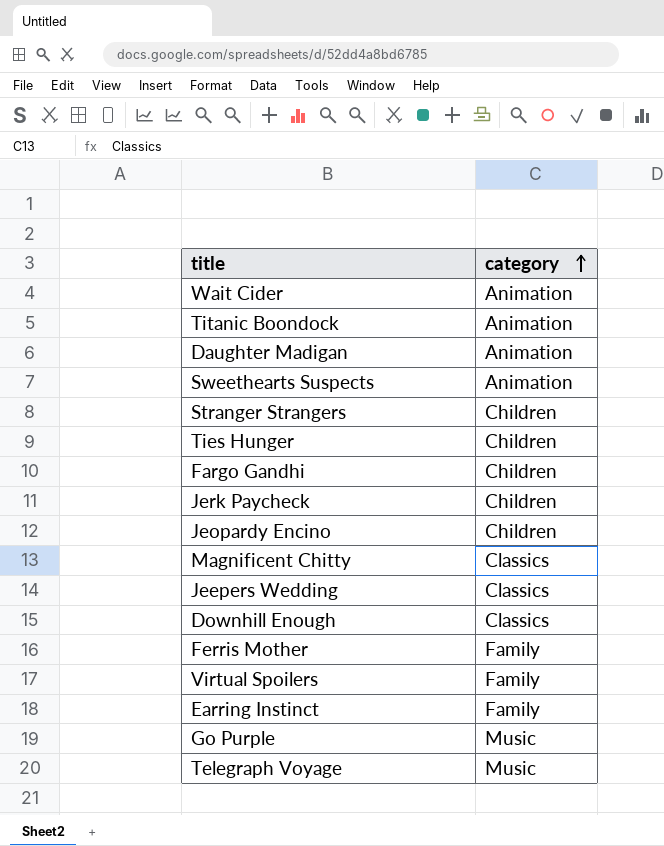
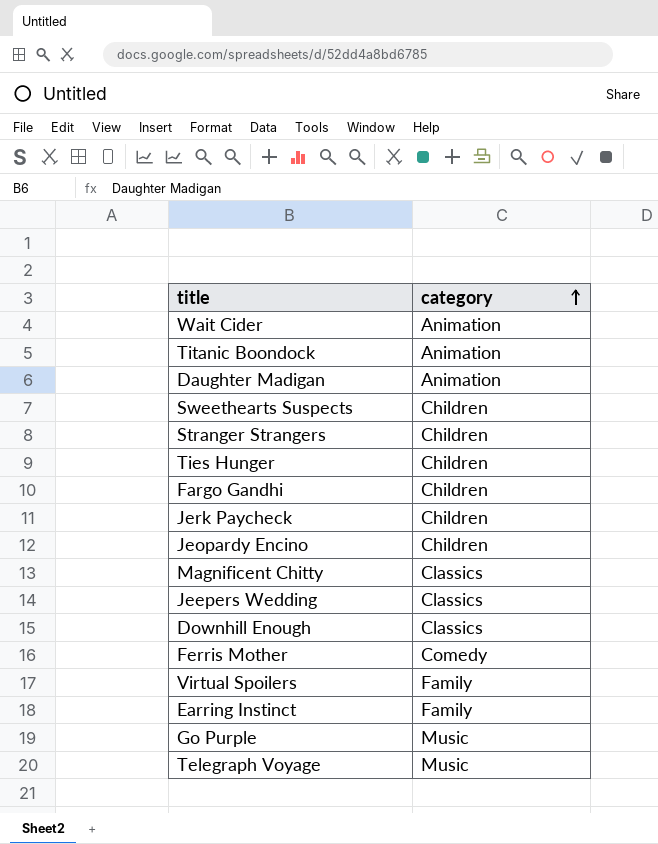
Sweethearts Suspects | category: Animation -> Children
Ferris Mother | category: Family -> Comedy

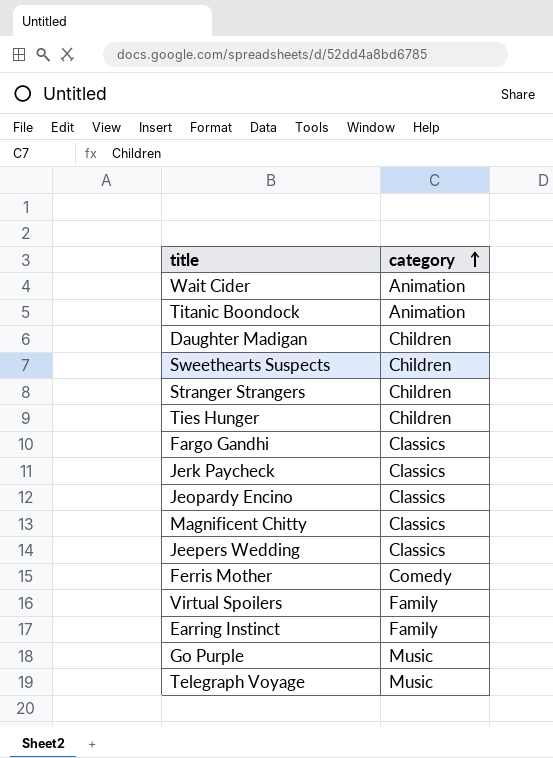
row Downhill Enough: Classics -> none
Daughter Madigan | category: Animation -> Children
Fargo Gandhi | category: Children -> Classics
Jerk Paycheck | category: Children -> Classics
Jeopardy Encino | category: Children -> Classics

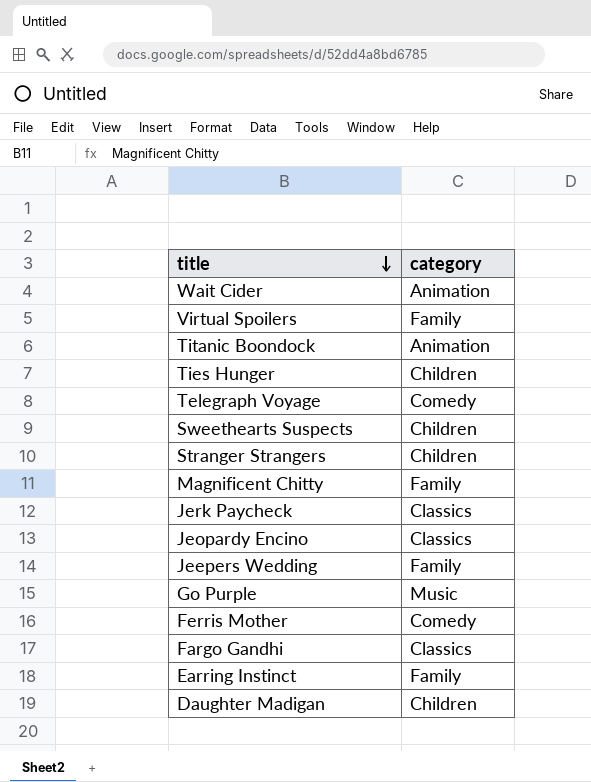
row order: category ascending -> title descending
Telegraph Voyage | category: Music -> Comedy
Magnificent Chitty | category: Classics -> Family
Jeepers Wedding | category: Classics -> Family

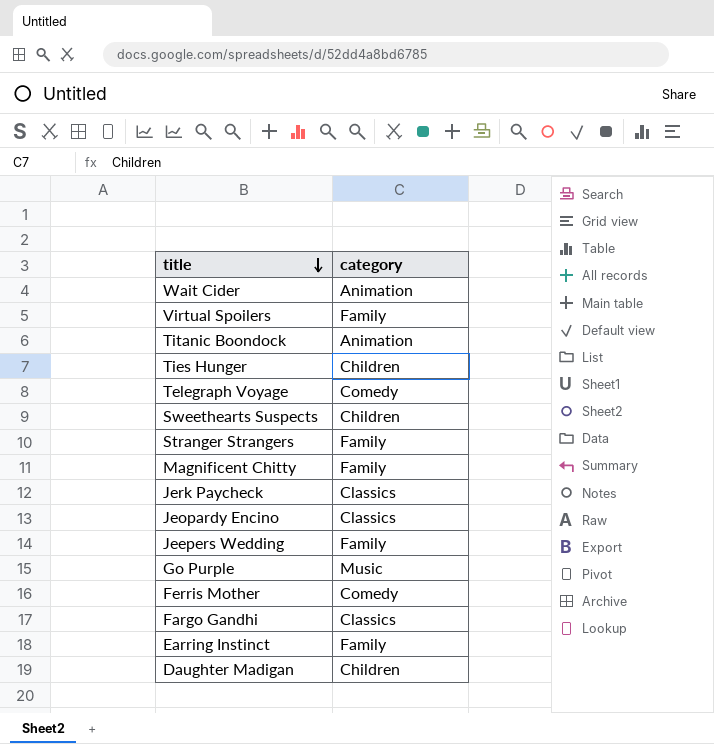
Stranger Strangers | category: Children -> Family

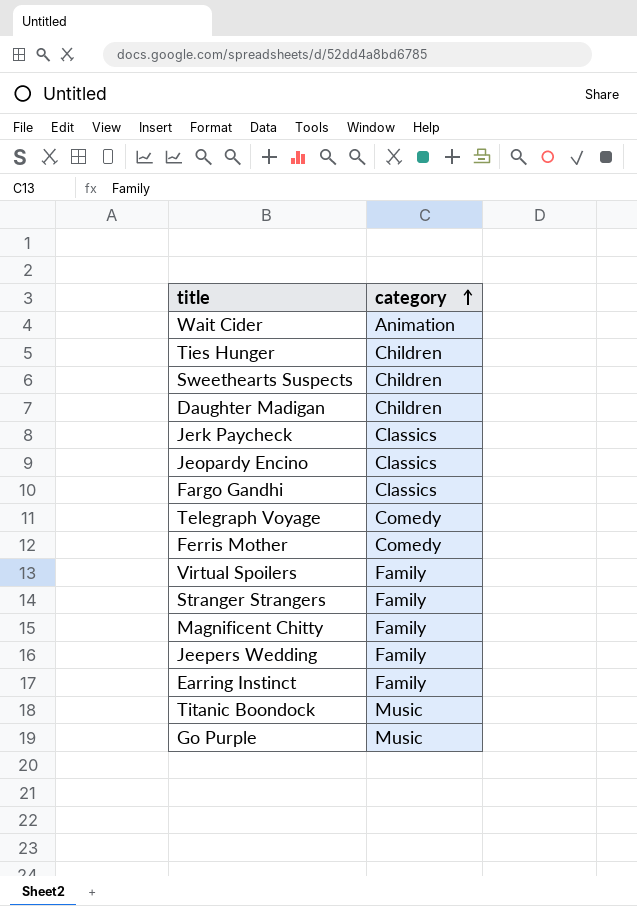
row order: title descending -> category ascending
Titanic Boondock | category: Animation -> Music

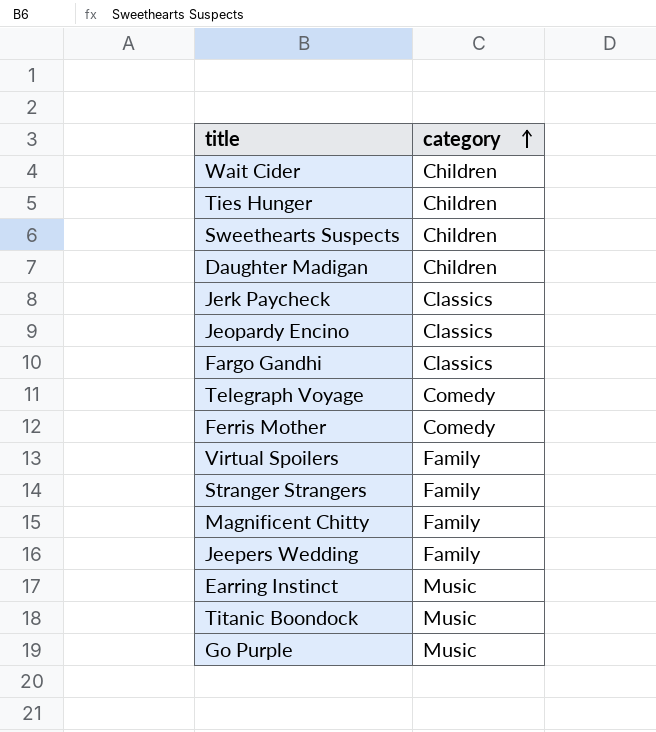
Wait Cider | category: Animation -> Children
Earring Instinct | category: Family -> Music

